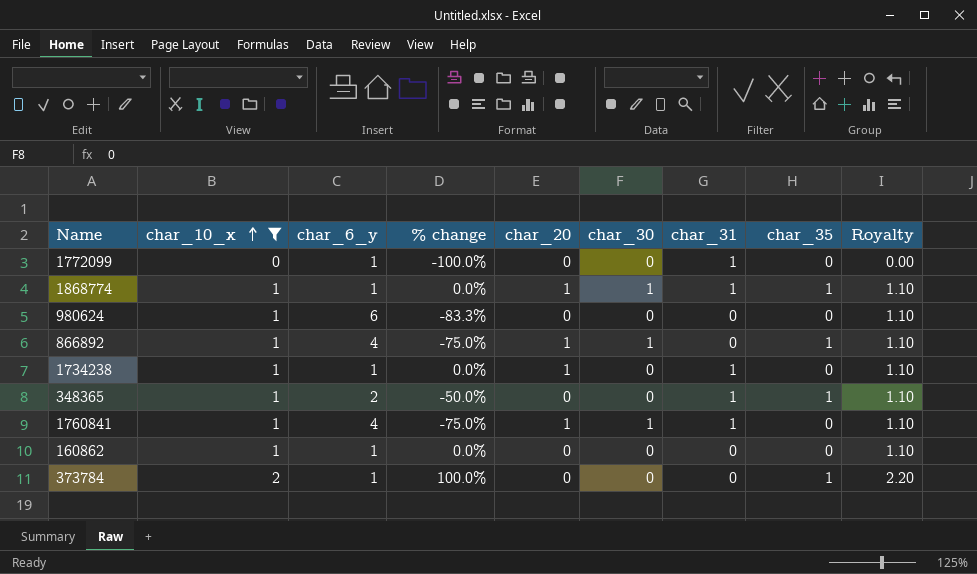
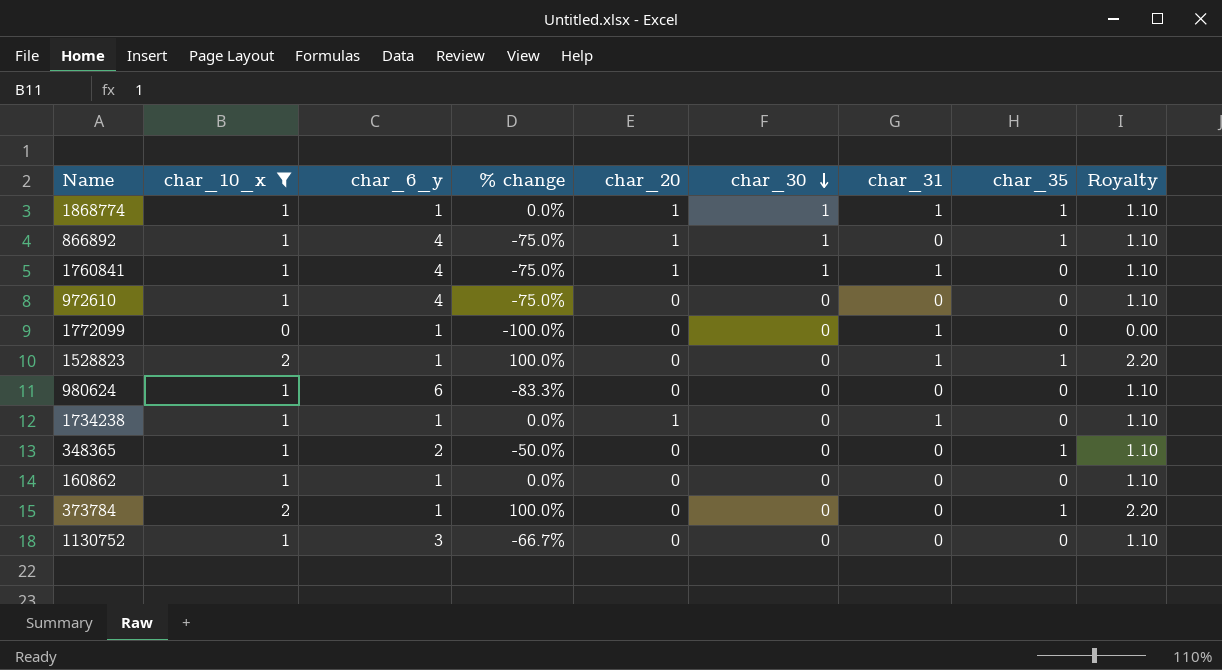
row order: char_10_x ascending -> char_30 descending
row 972610: none -> 1 | 4 | -75.0% | 0 | 0 | 0 | 0 | 1.10
row 1528823: none -> 2 | 1 | 100.0% | 0 | 0 | 1 | 1 | 2.20
348365 | char_31: 1 -> 0
row 1130752: none -> 1 | 3 | -66.7% | 0 | 0 | 0 | 0 | 1.10

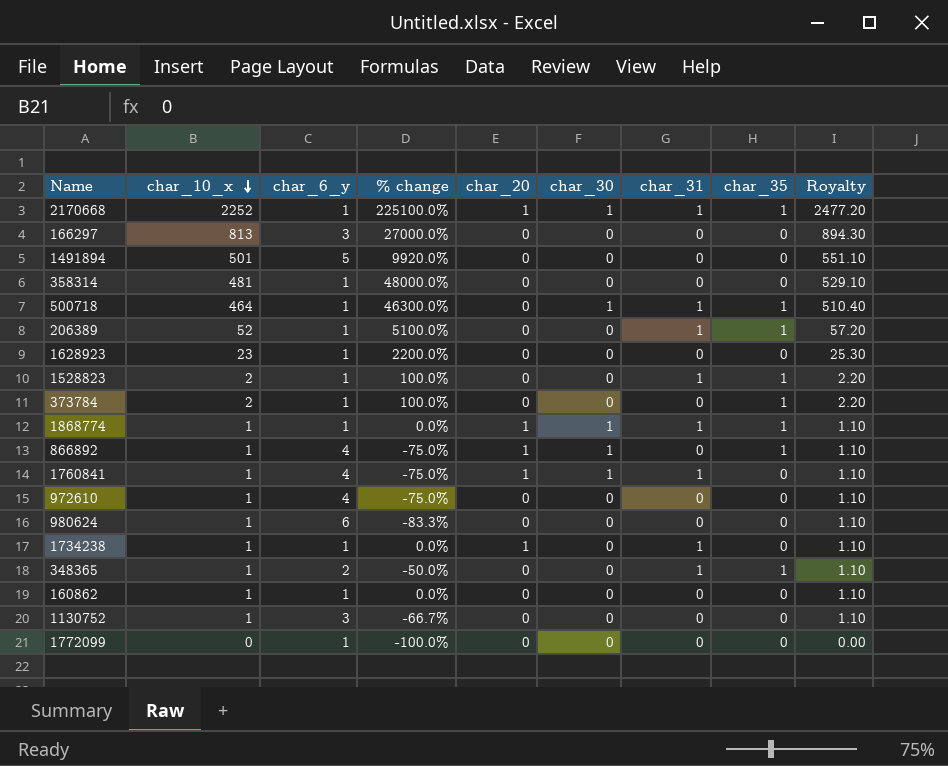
filter: char_10_x <= 2 -> none
row order: char_30 descending -> char_10_x descending
348365 | char_31: 0 -> 1
1772099 | char_31: 1 -> 0

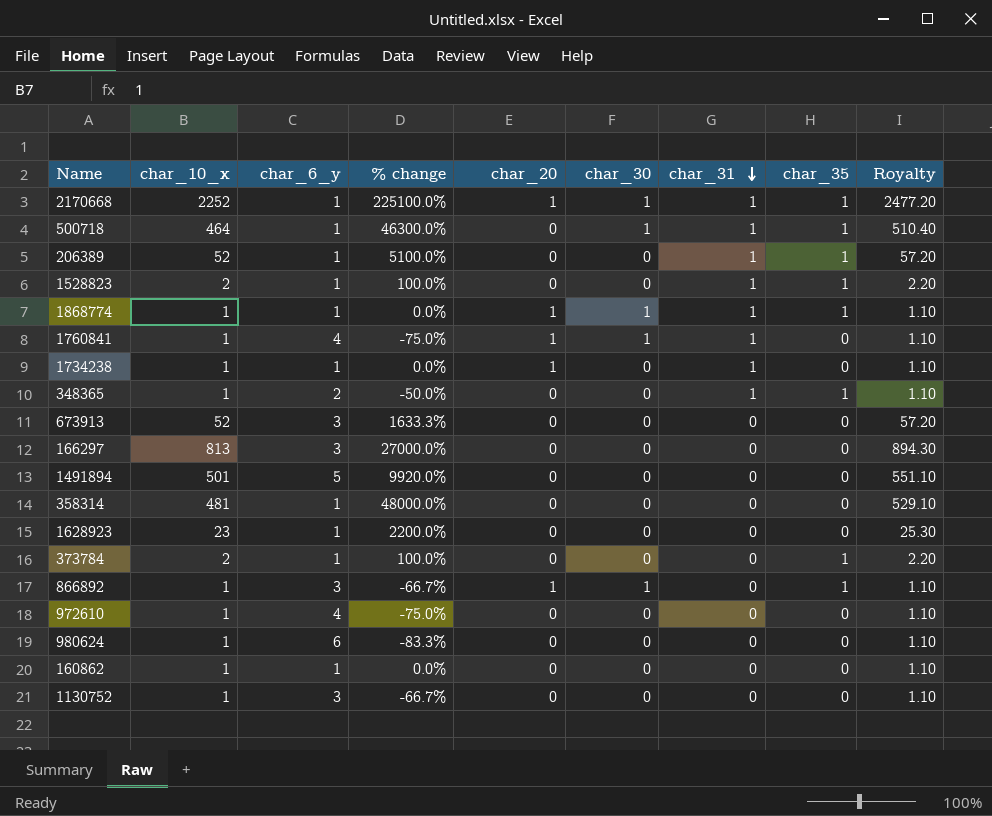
row order: char_10_x descending -> char_31 descending
row 1772099: 0 | 1 | -100.0% | 0 | 0 | 0 | 0 | 0.00 -> none
row 673913: none -> 52 | 3 | 1633.3% | 0 | 0 | 0 | 0 | 57.20
866892 | char_6_y: 4 -> 3
866892 | % change: -75.0% -> -66.7%

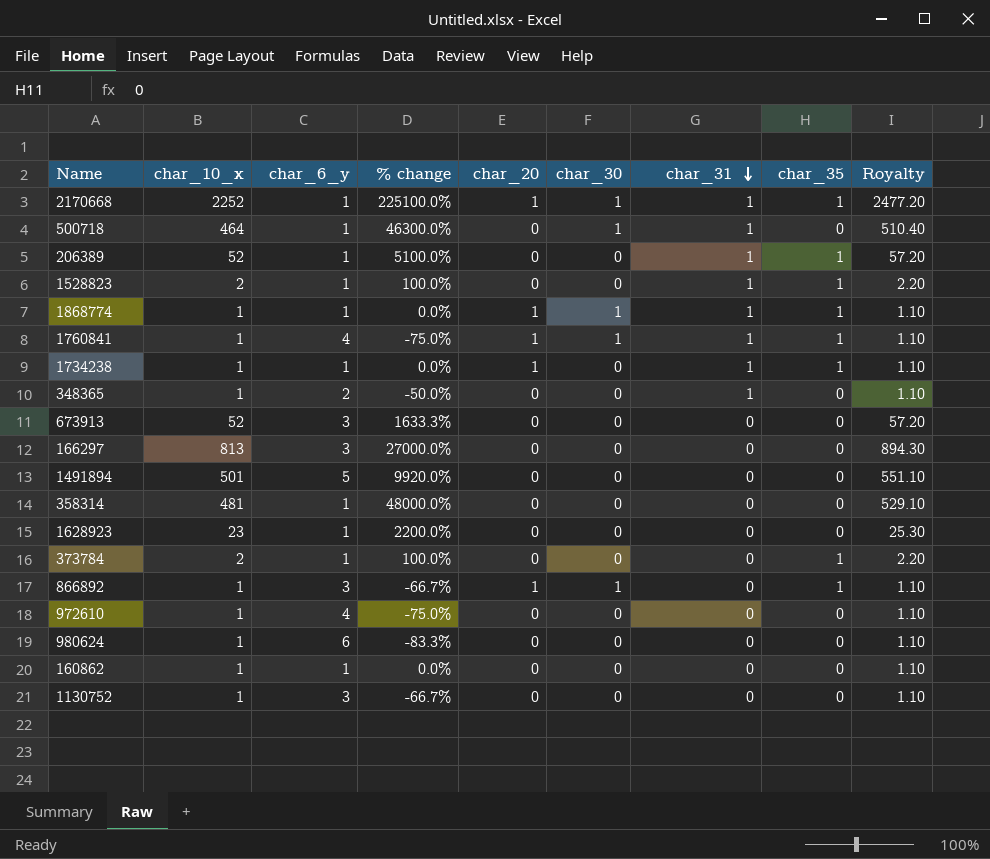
500718 | char_35: 1 -> 0
1760841 | char_35: 0 -> 1
1734238 | char_35: 0 -> 1
348365 | char_35: 1 -> 0

